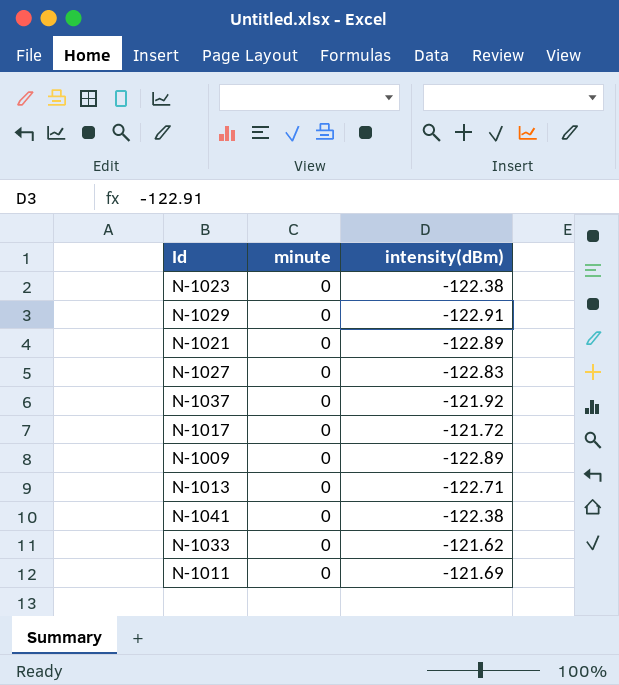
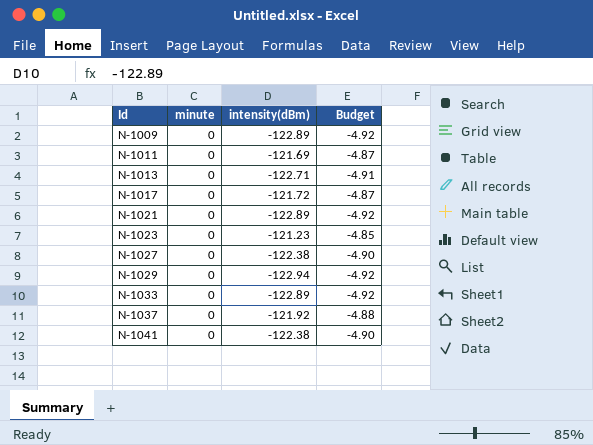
row order: none -> Id ascending
column Budget | formula: none -> [intensity(dBm)] * 0.04
N-1023 | intensity(dBm): -122.38 -> -121.23
N-1027 | intensity(dBm): -122.83 -> -122.38
N-1029 | intensity(dBm): -122.91 -> -122.94
N-1033 | intensity(dBm): -121.62 -> -122.89

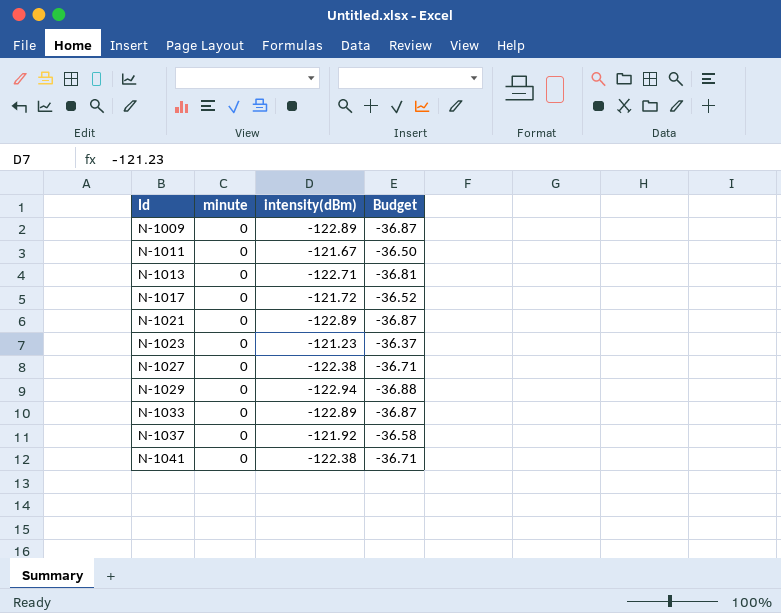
column Budget | formula: [intensity(dBm)] * 0.04 -> [intensity(dBm)] * 0.3
N-1011 | intensity(dBm): -121.69 -> -121.67

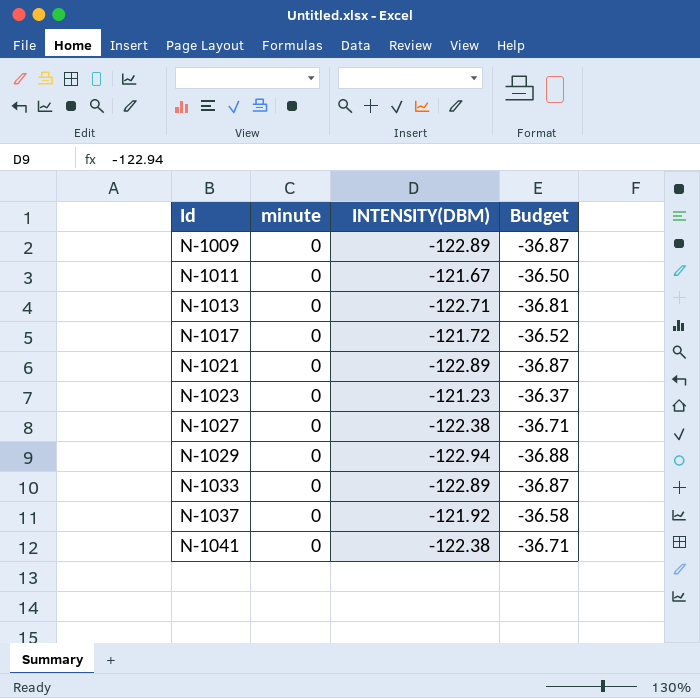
column name: intensity(dBm) -> INTENSITY(DBM)

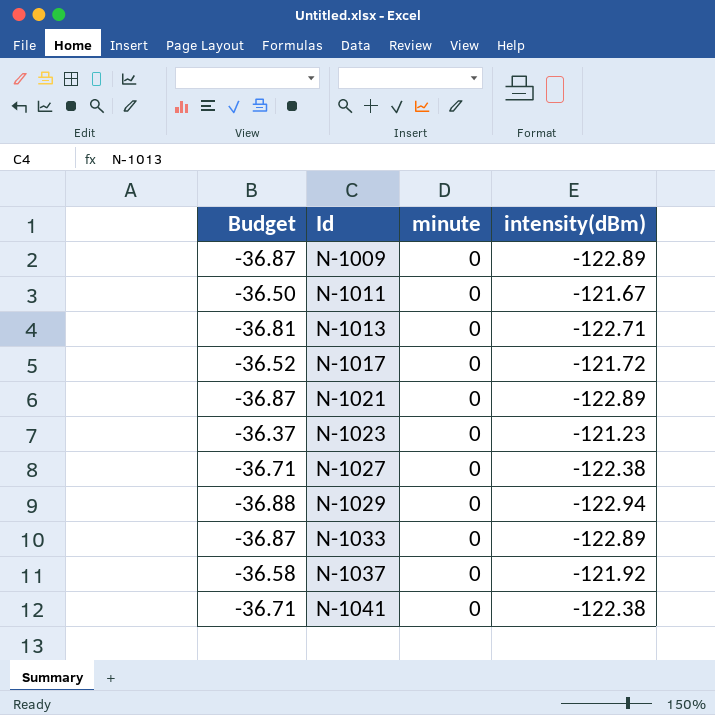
column Budget | position: 4 -> 1
column name: INTENSITY(DBM) -> intensity(dBm)

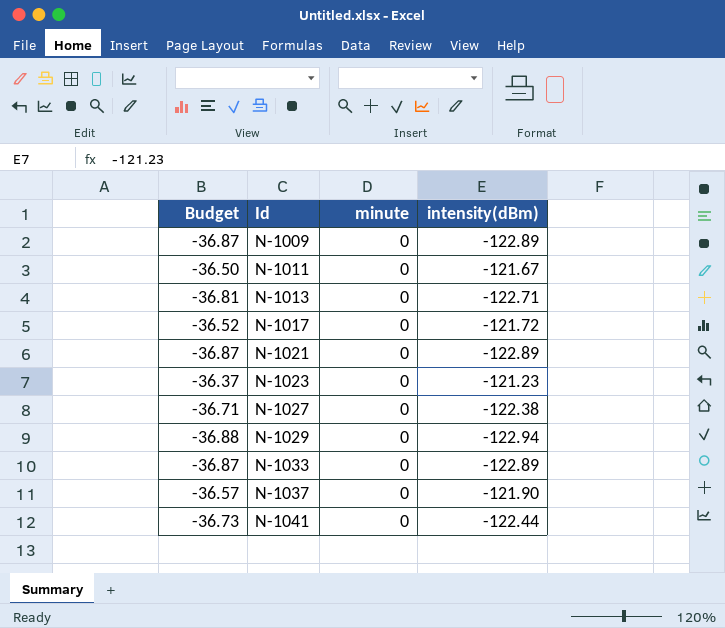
N-1037 | Budget: -36.58 -> -36.57
N-1037 | intensity(dBm): -121.92 -> -121.90
N-1041 | Budget: -36.71 -> -36.73
N-1041 | intensity(dBm): -122.38 -> -122.44

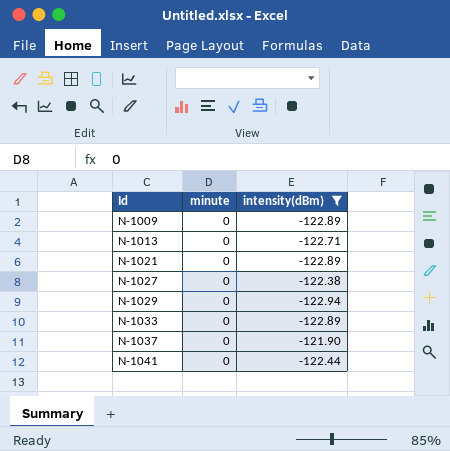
filter: none -> intensity(dBm) <= -121.90
column Budget | formula: [intensity(dBm)] * 0.3 -> none

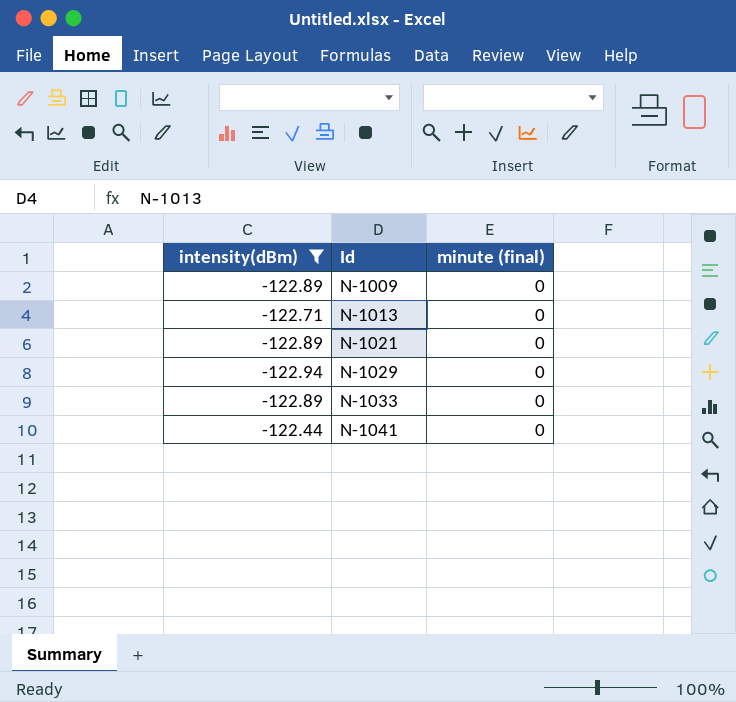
column intensity(dBm) | position: 3 -> 1
column name: minute -> minute (final)
row N-1027: 0 | -122.38 -> none
row N-1037: 0 | -121.90 -> none

